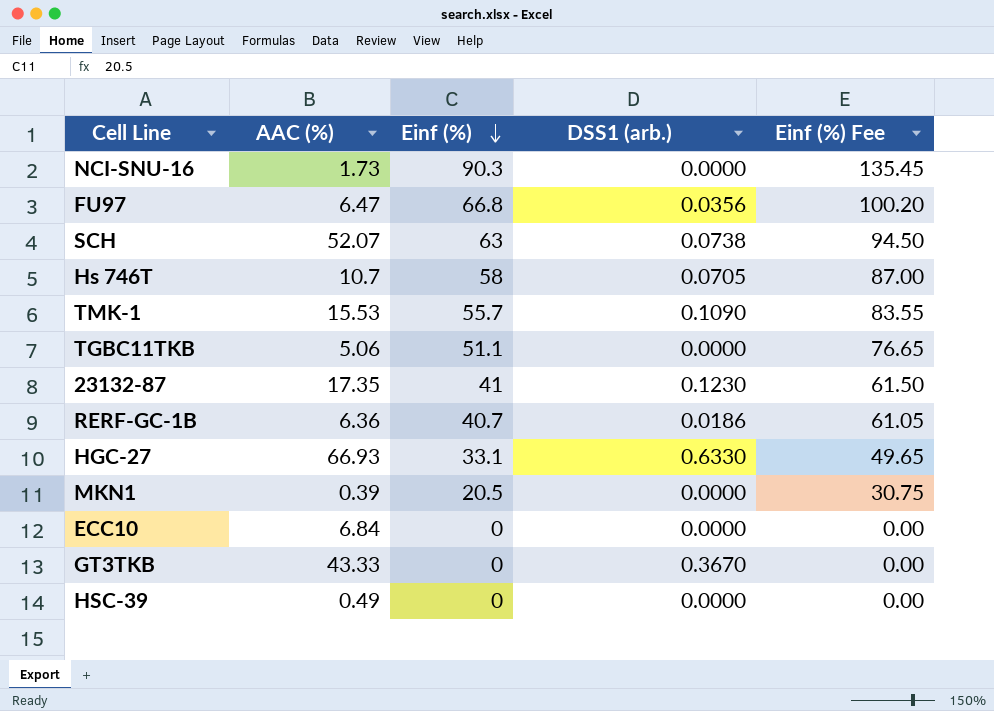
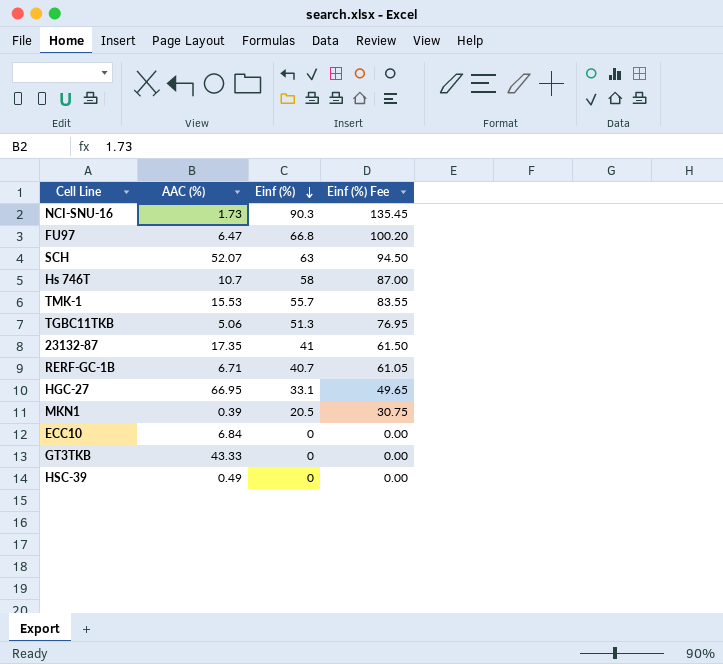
column DSS1 (arb.) | position: 4 -> none
TGBC11TKB | Einf (%): 51.1 -> 51.3
TGBC11TKB | Einf (%) Fee: 76.65 -> 76.95
RERF-GC-1B | AAC (%): 6.36 -> 6.71
HGC-27 | AAC (%): 66.93 -> 66.95

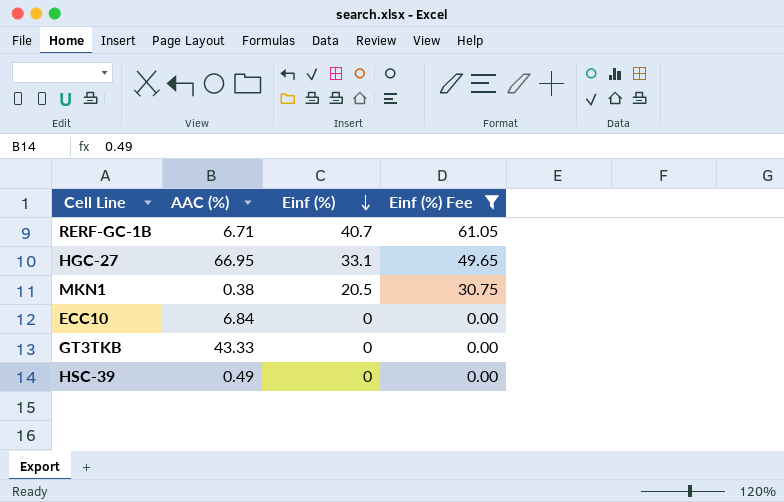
filter: none -> Einf (%) Fee <= 61.05
MKN1 | AAC (%): 0.39 -> 0.38

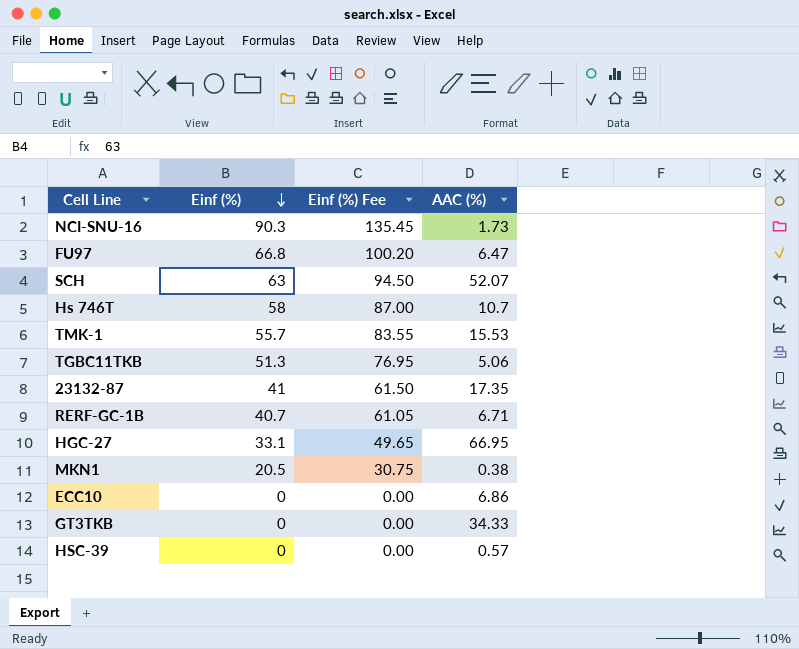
filter: Einf (%) Fee <= 61.05 -> none
column AAC (%) | position: 2 -> 4
ECC10 | AAC (%): 6.84 -> 6.86
GT3TKB | AAC (%): 43.33 -> 34.33
HSC-39 | AAC (%): 0.49 -> 0.57

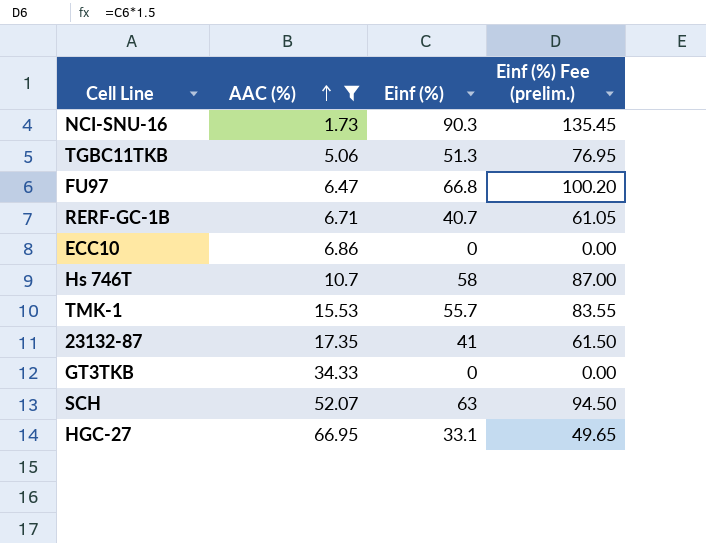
filter: none -> AAC (%) >= 1.73
row order: Einf (%) descending -> AAC (%) ascending
column AAC (%) | position: 4 -> 2
column name: Einf (%) Fee -> Einf (%) Fee (prelim.)

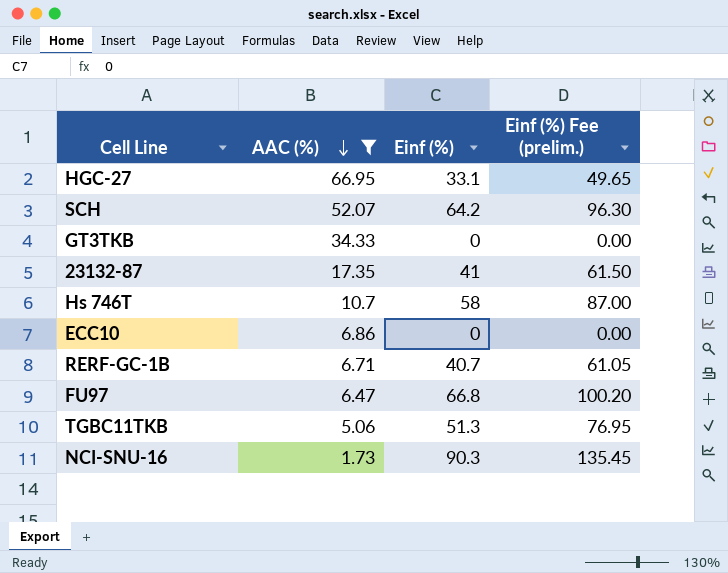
row order: AAC (%) ascending -> AAC (%) descending
row TMK-1: 15.53 | 55.7 | 83.55 -> none
SCH | Einf (%): 63 -> 64.2
SCH | Einf (%) Fee (prelim.): 94.50 -> 96.30

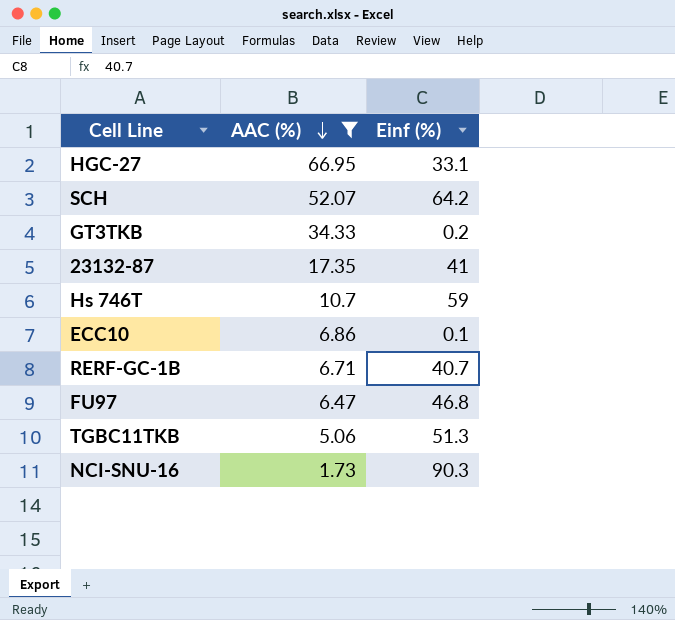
column Einf (%) Fee (prelim.) | formula: [Einf (%)] * 1.5 -> none
GT3TKB | Einf (%): 0 -> 0.2
Hs 746T | Einf (%): 58 -> 59
ECC10 | Einf (%): 0 -> 0.1
FU97 | Einf (%): 66.8 -> 46.8

